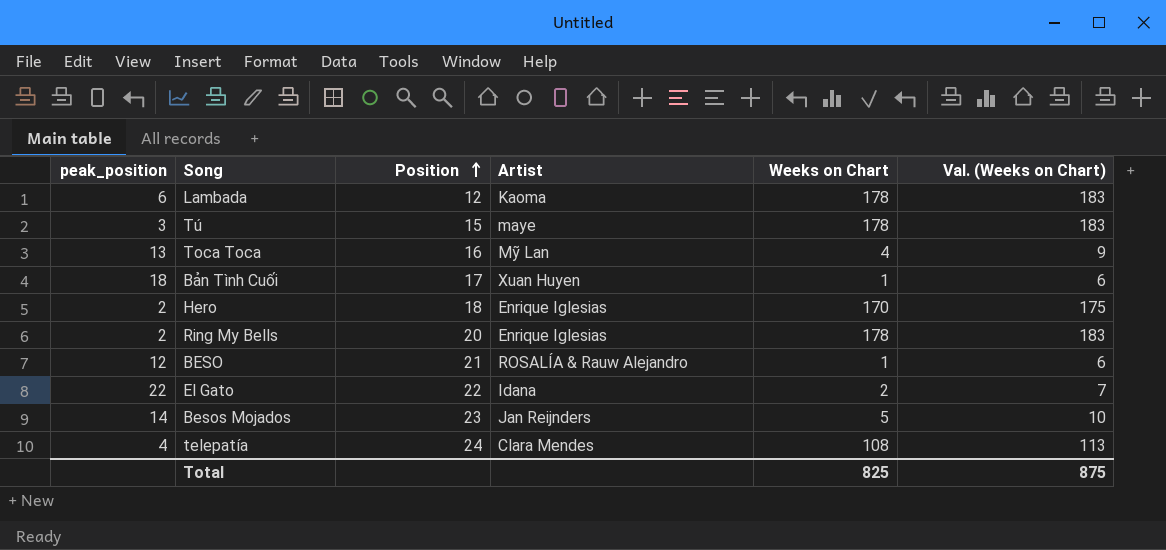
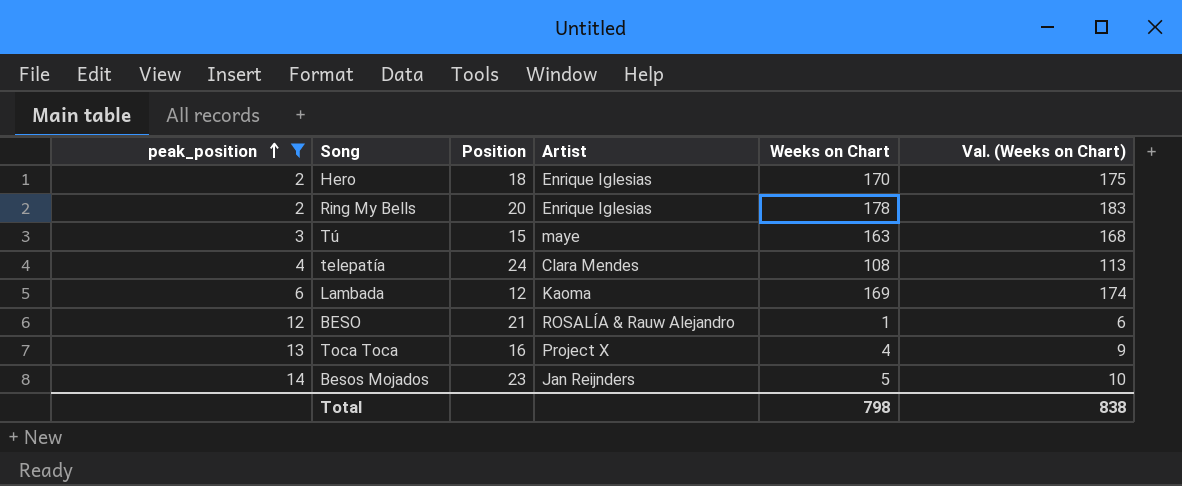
filter: none -> peak_position <= 14
row order: Position ascending -> peak_position ascending
Tú | Weeks on Chart: 178 -> 163
Tú | Val. (Weeks on Chart): 183 -> 168
Lambada | Weeks on Chart: 178 -> 169
Lambada | Val. (Weeks on Chart): 183 -> 174
Toca Toca | Artist: Mỹ Lan -> Project X
Total | Weeks on Chart: 825 -> 798
Total | Val. (Weeks on Chart): 875 -> 838

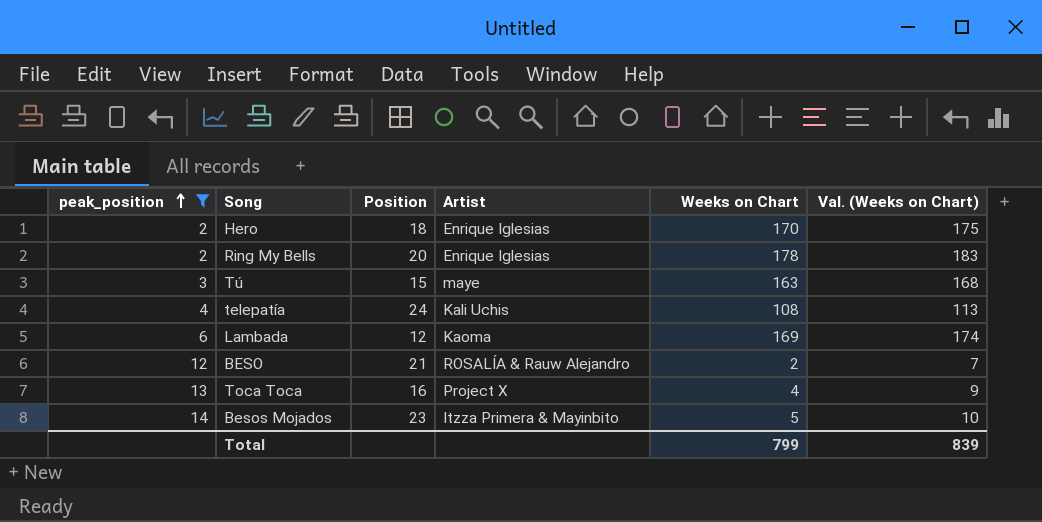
telepatía | Artist: Clara Mendes -> Kali Uchis
BESO | Weeks on Chart: 1 -> 2
BESO | Val. (Weeks on Chart): 6 -> 7
Besos Mojados | Artist: Jan Reijnders -> Itzza Primera & Mayinbito
Total | Weeks on Chart: 798 -> 799
Total | Val. (Weeks on Chart): 838 -> 839

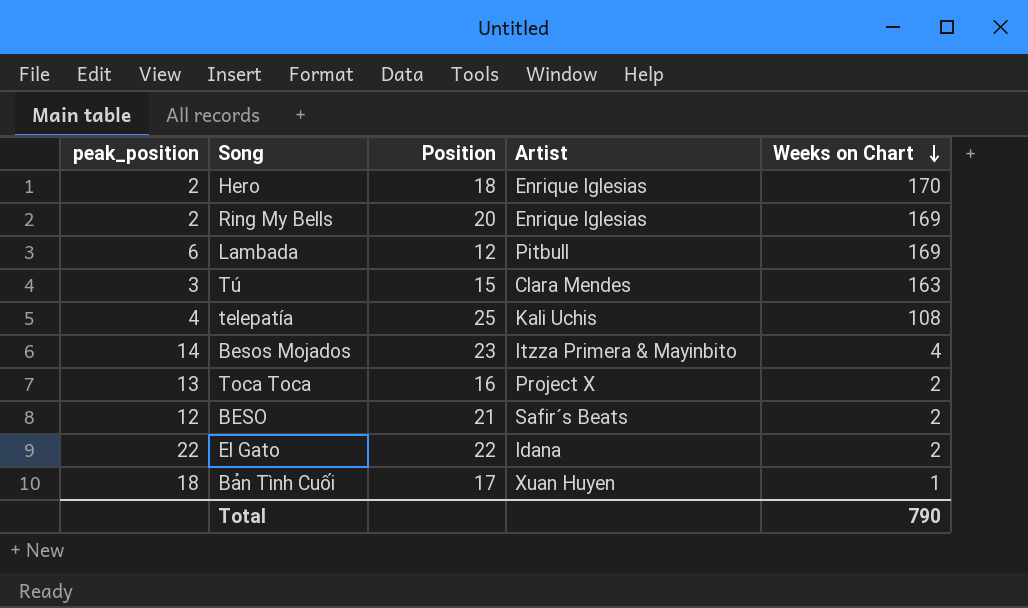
filter: peak_position <= 14 -> none
row order: peak_position ascending -> Weeks on Chart descending
column Val. (Weeks on Chart) | formula: [Weeks on Chart] + 5 -> none
Ring My Bells | Weeks on Chart: 178 -> 169
Lambada | Artist: Kaoma -> Pitbull
Tú | Artist: maye -> Clara Mendes
telepatía | Position: 24 -> 25
Besos Mojados | Weeks on Chart: 5 -> 4
Toca Toca | Weeks on Chart: 4 -> 2
BESO | Artist: ROSALÍA & Rauw Alejandro -> Safir´s Beats
Total | Weeks on Chart: 799 -> 790

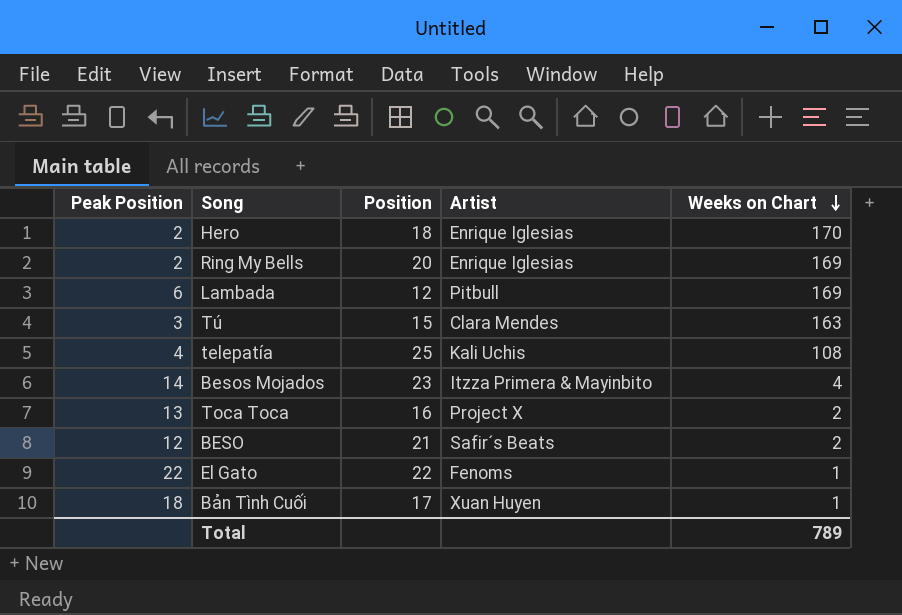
column name: peak_position -> Peak Position
El Gato | Artist: Idana -> Fenoms
El Gato | Weeks on Chart: 2 -> 1
Total | Weeks on Chart: 790 -> 789

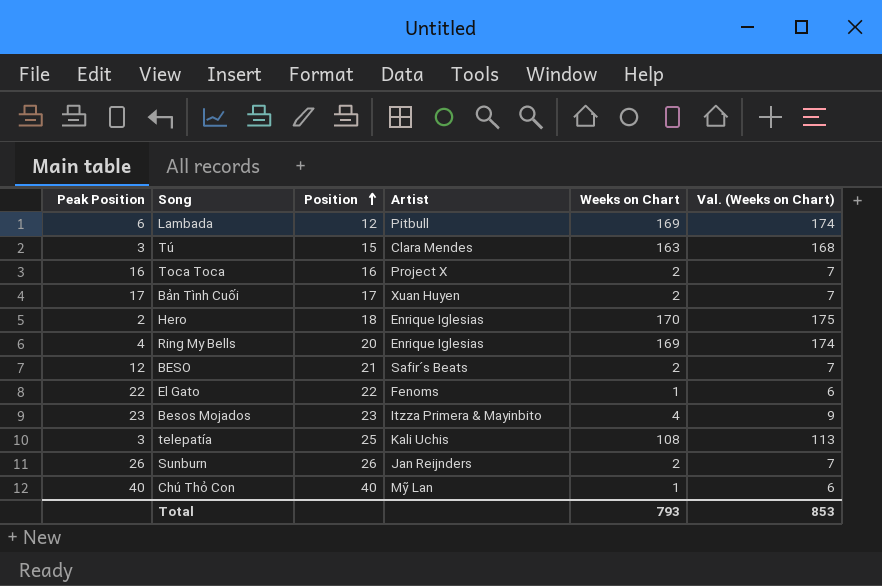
row order: Weeks on Chart descending -> Position ascending
column Val. (Weeks on Chart) | formula: none -> [Weeks on Chart] + 5
Toca Toca | Peak Position: 13 -> 16
Bản Tình Cuối | Peak Position: 18 -> 17
Bản Tình Cuối | Weeks on Chart: 1 -> 2
Ring My Bells | Peak Position: 2 -> 4
Besos Mojados | Peak Position: 14 -> 23
telepatía | Peak Position: 4 -> 3
row Sunburn: none -> 26 | 26 | Jan Reijnders | 2 | 7
row Chú Thỏ Con: none -> 40 | 40 | Mỹ Lan | 1 | 6
Total | Weeks on Chart: 789 -> 793

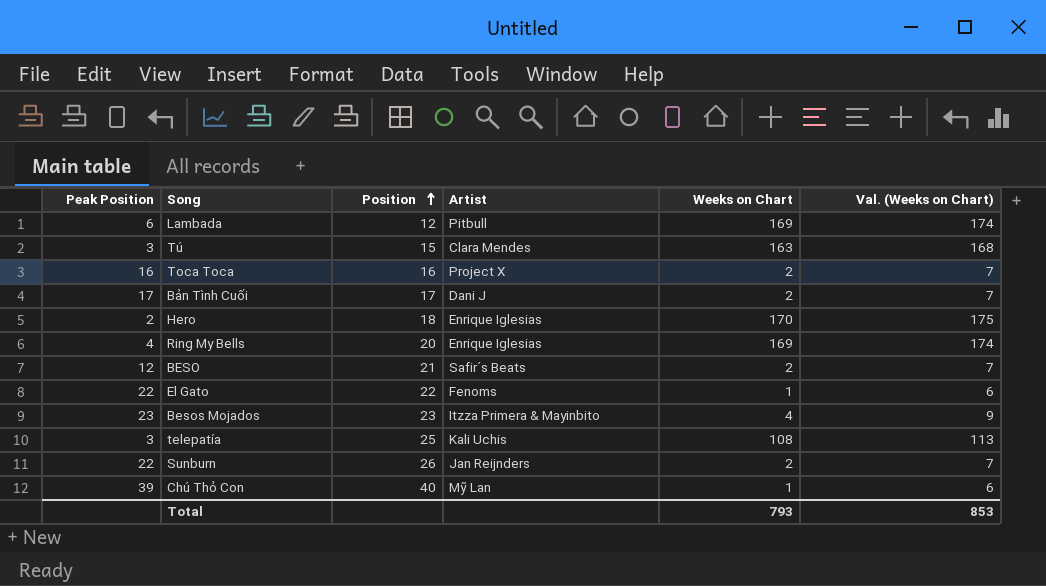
Bản Tình Cuối | Artist: Xuan Huyen -> Dani J
Sunburn | Peak Position: 26 -> 22
Chú Thỏ Con | Peak Position: 40 -> 39

